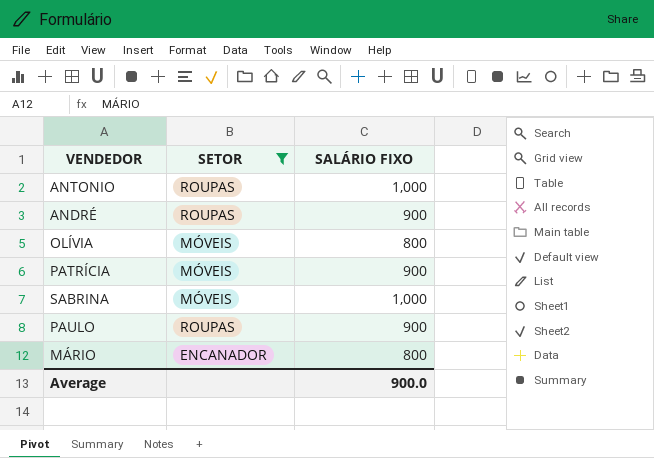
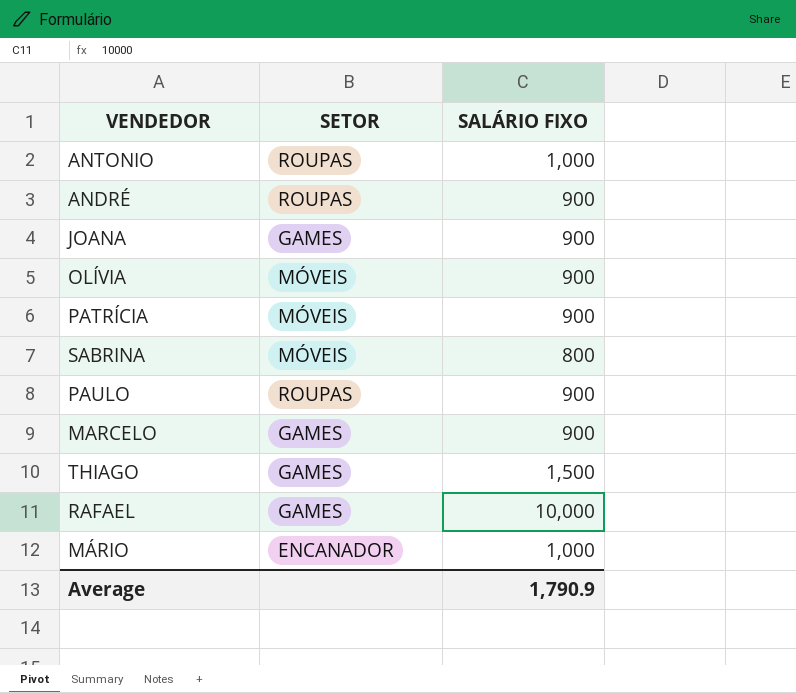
filter: SETOR != GAMES -> none
OLÍVIA | SALÁRIO FIXO: 800 -> 900
SABRINA | SALÁRIO FIXO: 1,000 -> 800
MÁRIO | SALÁRIO FIXO: 800 -> 1,000
Average | SALÁRIO FIXO: 900.0 -> 1,790.9

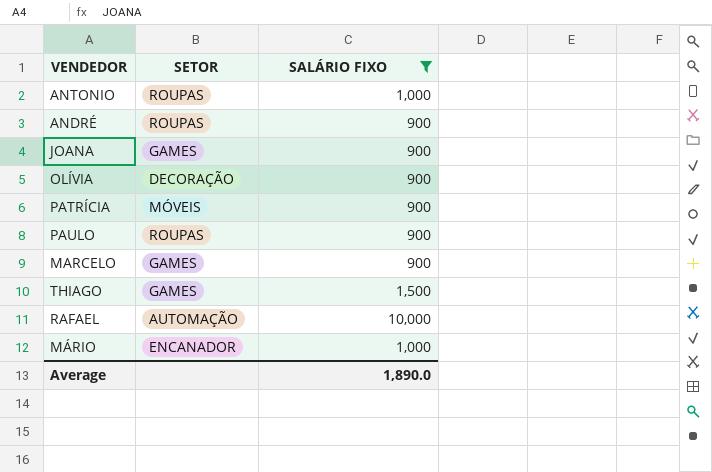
filter: none -> SALÁRIO FIXO != 800
OLÍVIA | SETOR: MÓVEIS -> DECORAÇÃO
RAFAEL | SETOR: GAMES -> AUTOMAÇÃO
Average | SALÁRIO FIXO: 1,790.9 -> 1,890.0

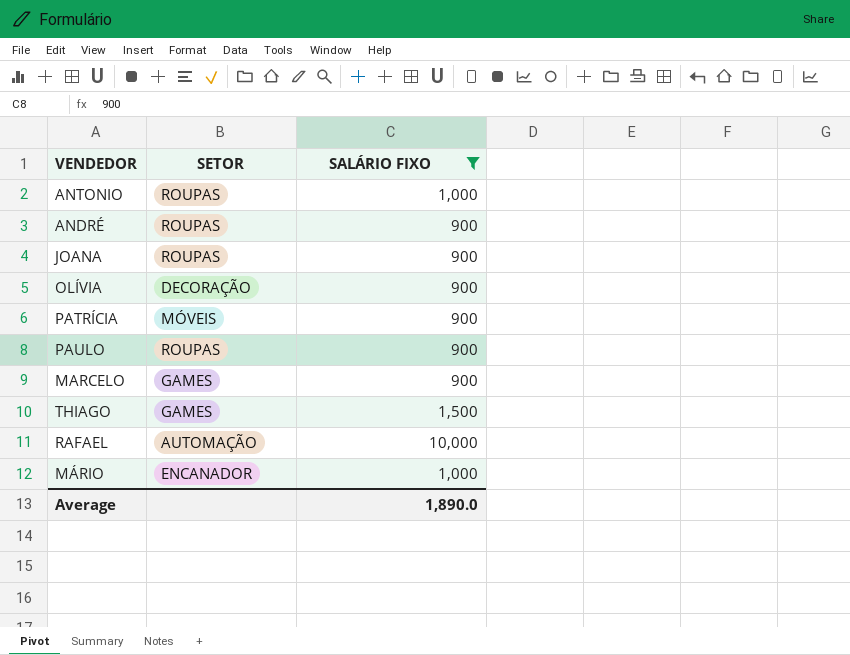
JOANA | SETOR: GAMES -> ROUPAS

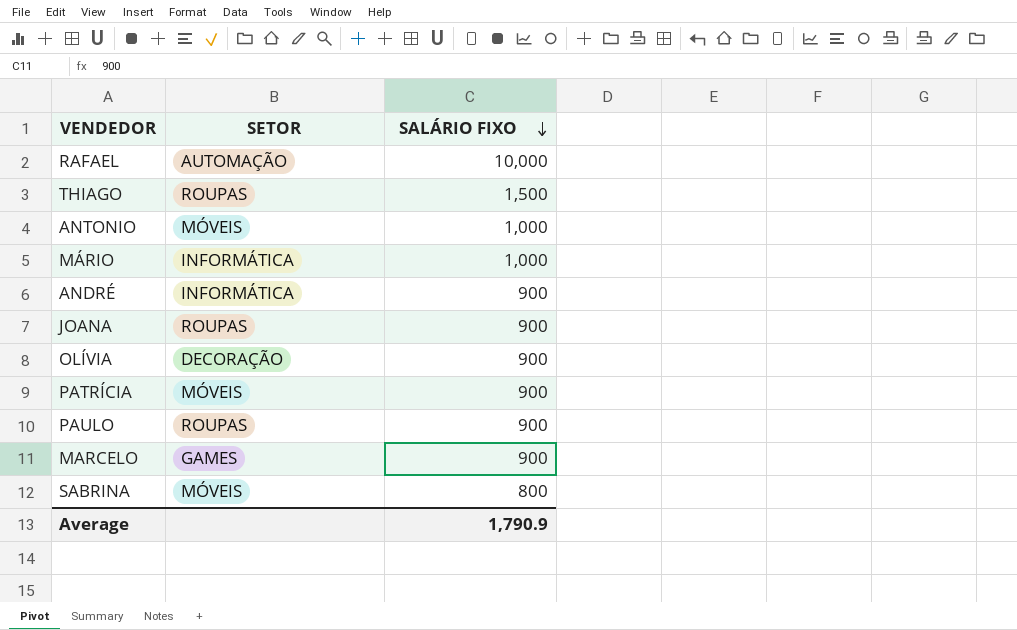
filter: SALÁRIO FIXO != 800 -> none
row order: none -> SALÁRIO FIXO descending
THIAGO | SETOR: GAMES -> ROUPAS
ANTONIO | SETOR: ROUPAS -> MÓVEIS
MÁRIO | SETOR: ENCANADOR -> INFORMÁTICA
ANDRÉ | SETOR: ROUPAS -> INFORMÁTICA
Average | SALÁRIO FIXO: 1,890.0 -> 1,790.9

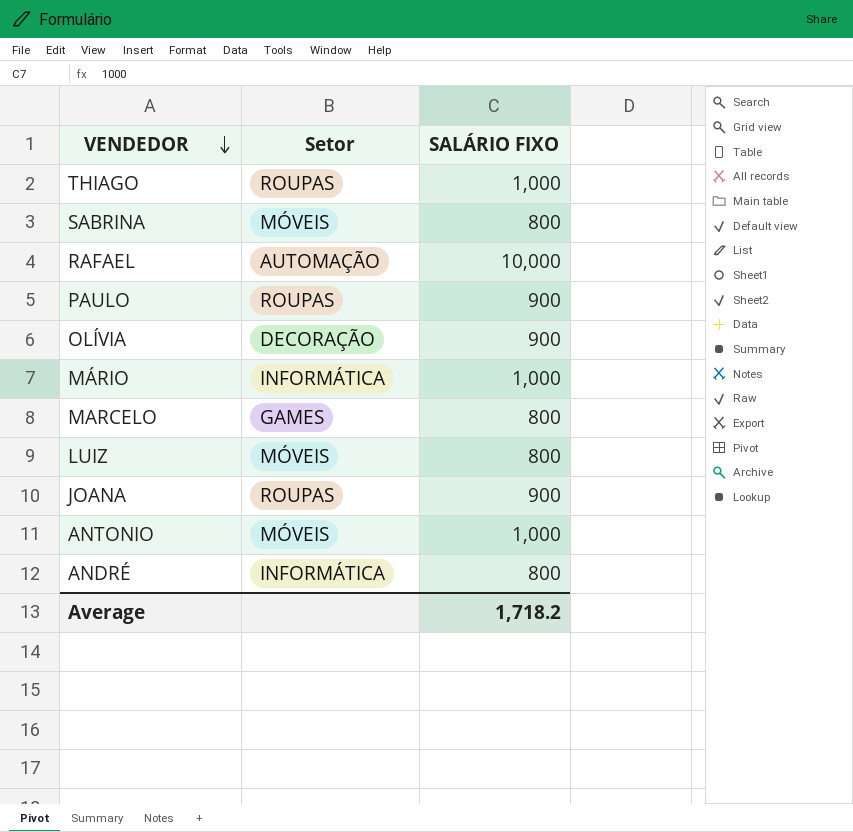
row order: SALÁRIO FIXO descending -> VENDEDOR descending
column name: SETOR -> Setor
row PATRÍCIA: MÓVEIS | 900 -> none
THIAGO | SALÁRIO FIXO: 1,500 -> 1,000
MARCELO | SALÁRIO FIXO: 900 -> 800
row LUIZ: none -> MÓVEIS | 800
ANDRÉ | SALÁRIO FIXO: 900 -> 800
Average | SALÁRIO FIXO: 1,790.9 -> 1,718.2

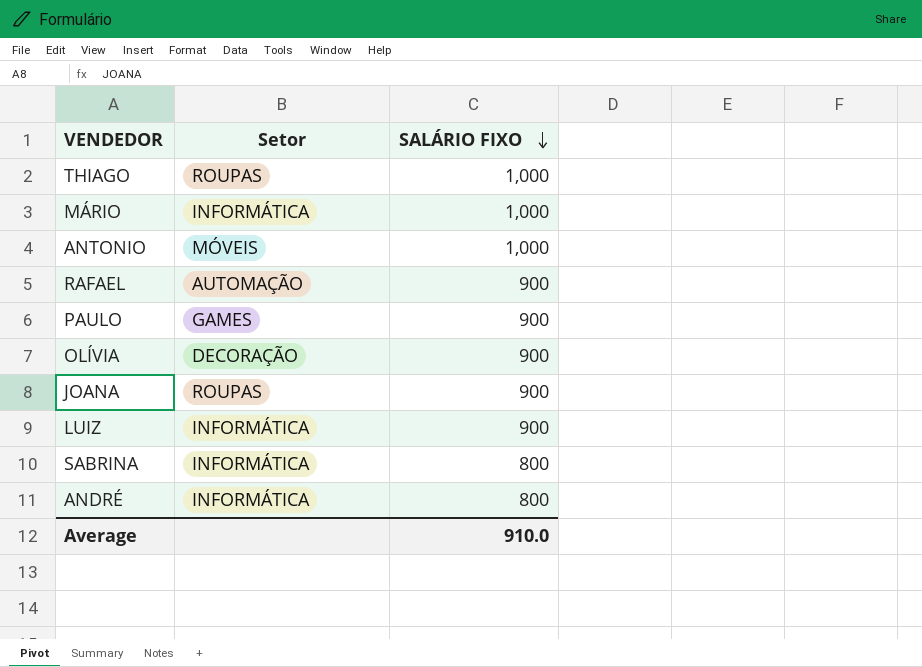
row order: VENDEDOR descending -> SALÁRIO FIXO descending
row MARCELO: GAMES | 800 -> none
RAFAEL | SALÁRIO FIXO: 10,000 -> 900
PAULO | Setor: ROUPAS -> GAMES
LUIZ | Setor: MÓVEIS -> INFORMÁTICA
LUIZ | SALÁRIO FIXO: 800 -> 900
SABRINA | Setor: MÓVEIS -> INFORMÁTICA
Average | SALÁRIO FIXO: 1,718.2 -> 910.0

